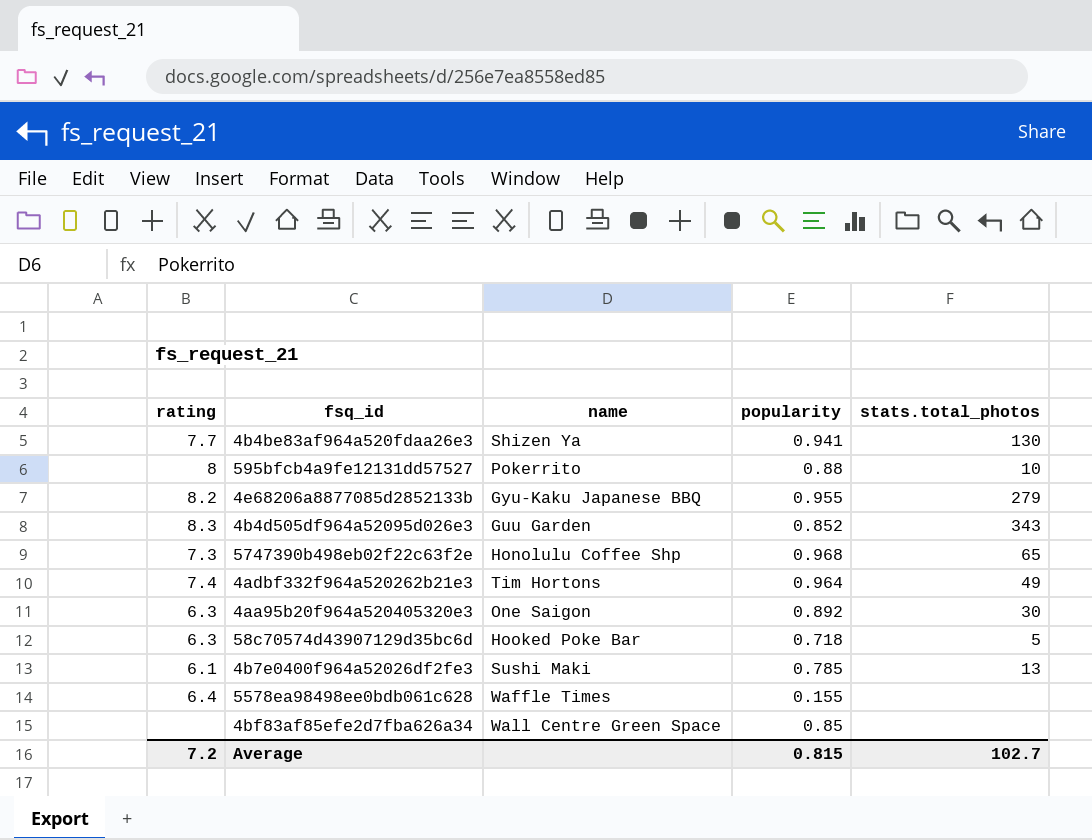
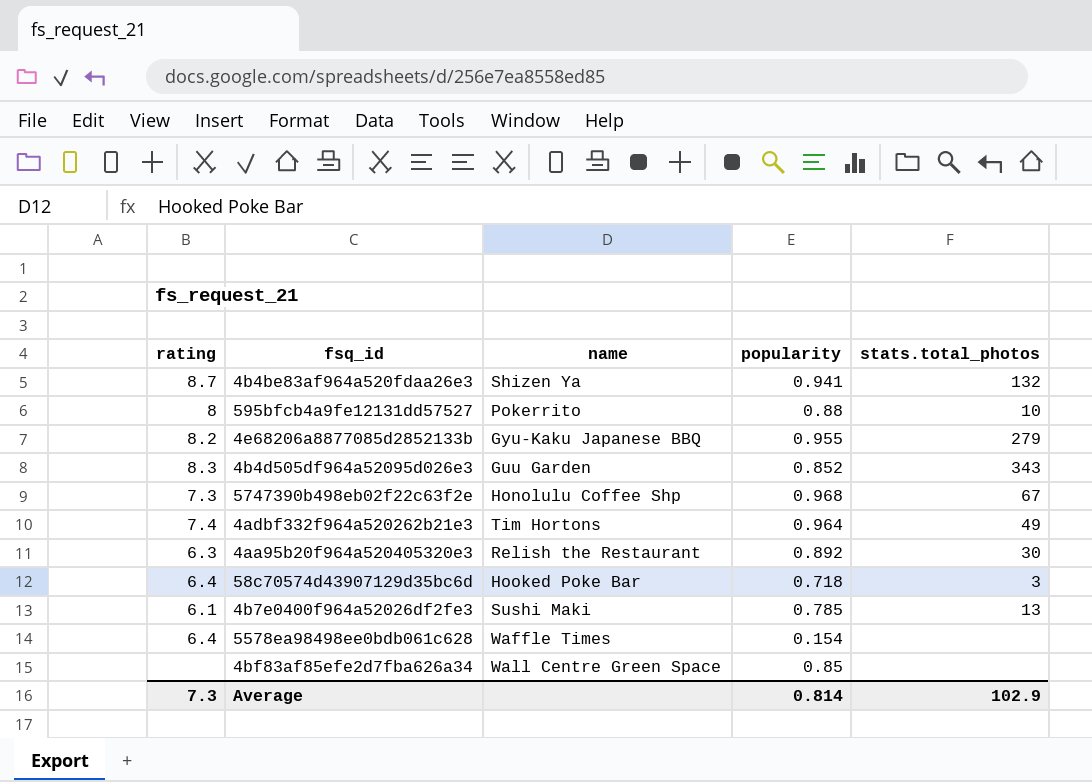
4b4be83af964a520fdaa26e3 | rating: 7.7 -> 8.7
4b4be83af964a520fdaa26e3 | stats.total_photos: 130 -> 132
5747390b498eb02f22c63f2e | stats.total_photos: 65 -> 67
4aa95b20f964a520405320e3 | name: One Saigon -> Relish the Restaurant
58c70574d43907129d35bc6d | rating: 6.3 -> 6.4
58c70574d43907129d35bc6d | stats.total_photos: 5 -> 3
5578ea98498ee0bdb061c628 | popularity: 0.155 -> 0.154
Average | rating: 7.2 -> 7.3
Average | popularity: 0.815 -> 0.814
Average | stats.total_photos: 102.7 -> 102.9

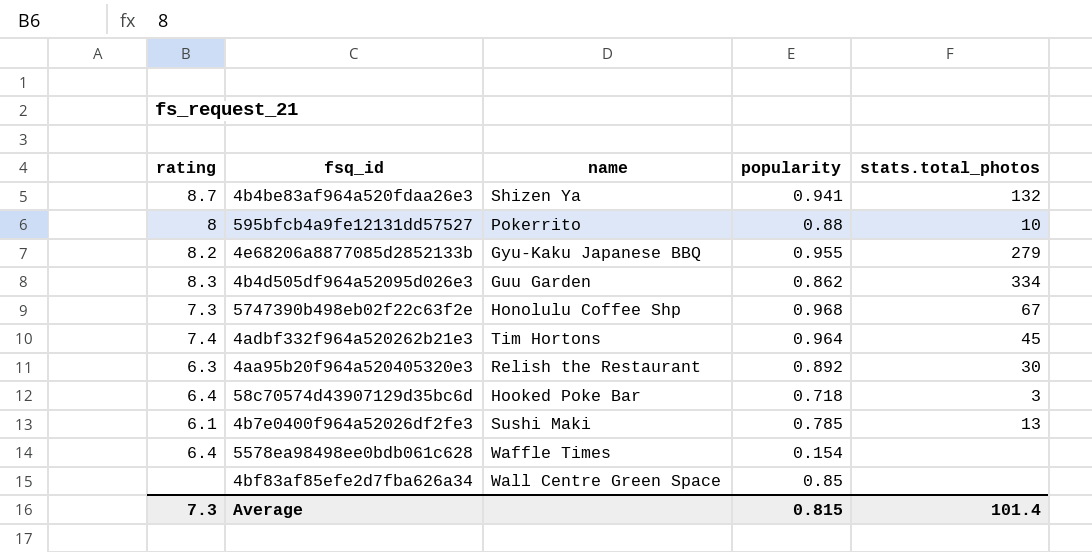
4b4d505df964a52095d026e3 | popularity: 0.852 -> 0.862
4b4d505df964a52095d026e3 | stats.total_photos: 343 -> 334
4adbf332f964a520262b21e3 | stats.total_photos: 49 -> 45
Average | popularity: 0.814 -> 0.815
Average | stats.total_photos: 102.9 -> 101.4

